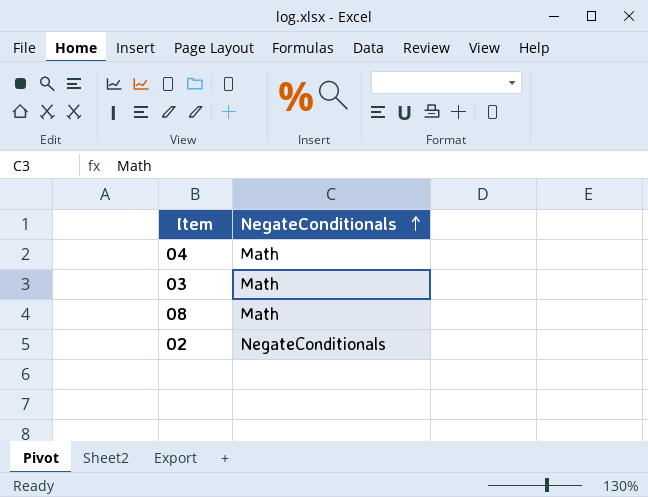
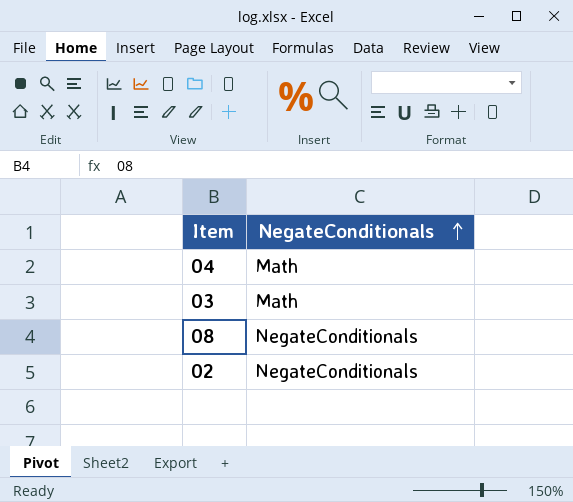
08 | NegateConditionals: Math -> NegateConditionals

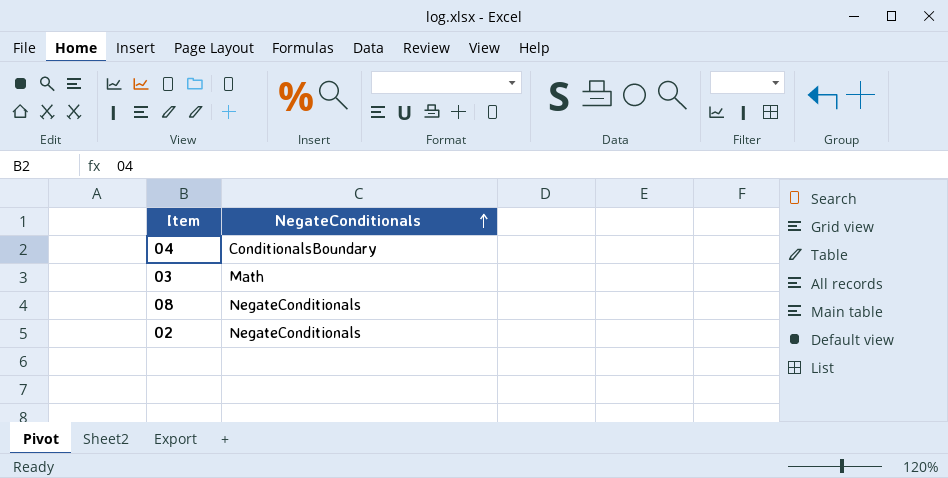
04 | NegateConditionals: Math -> ConditionalsBoundary

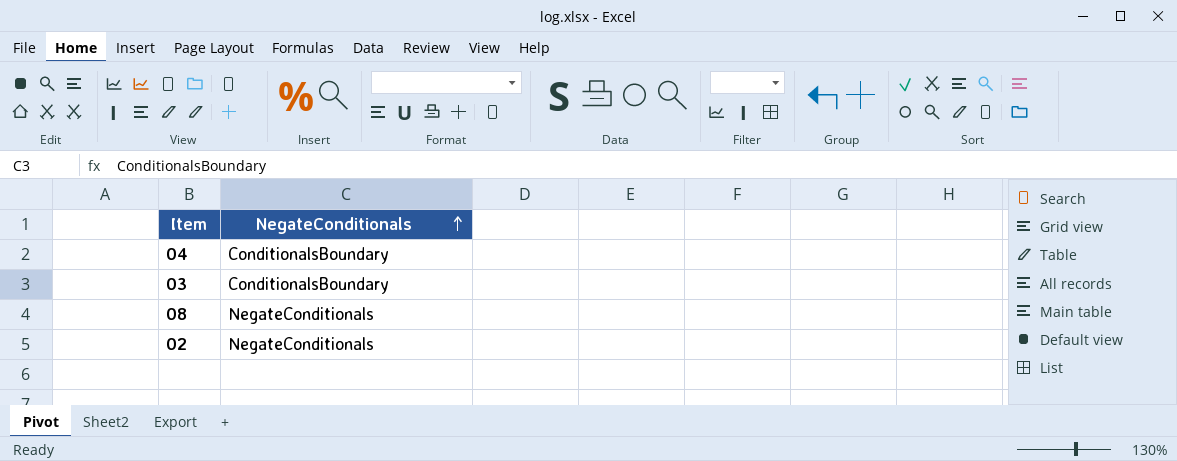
03 | NegateConditionals: Math -> ConditionalsBoundary

